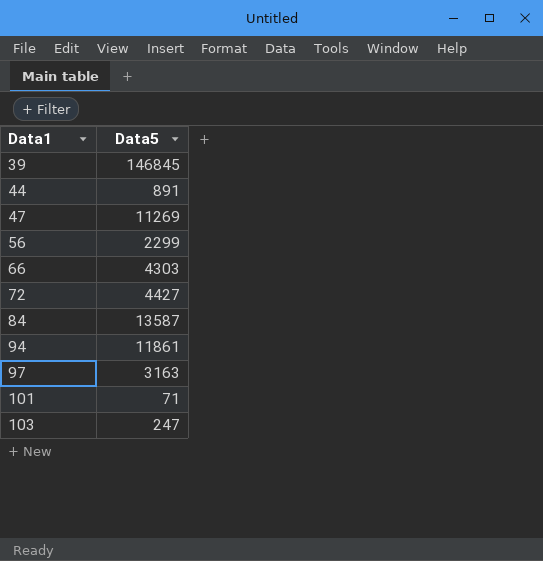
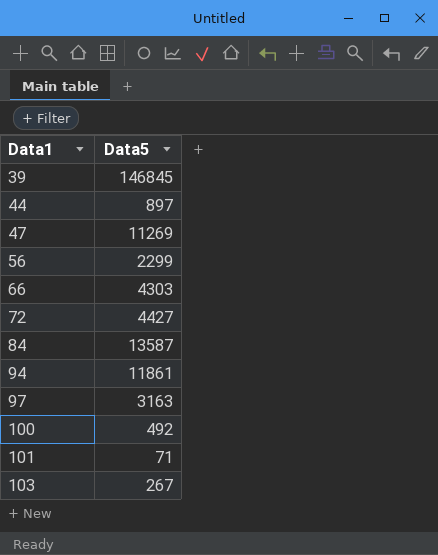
44 | Data5: 891 -> 897
row 100: none -> 492
103 | Data5: 247 -> 267

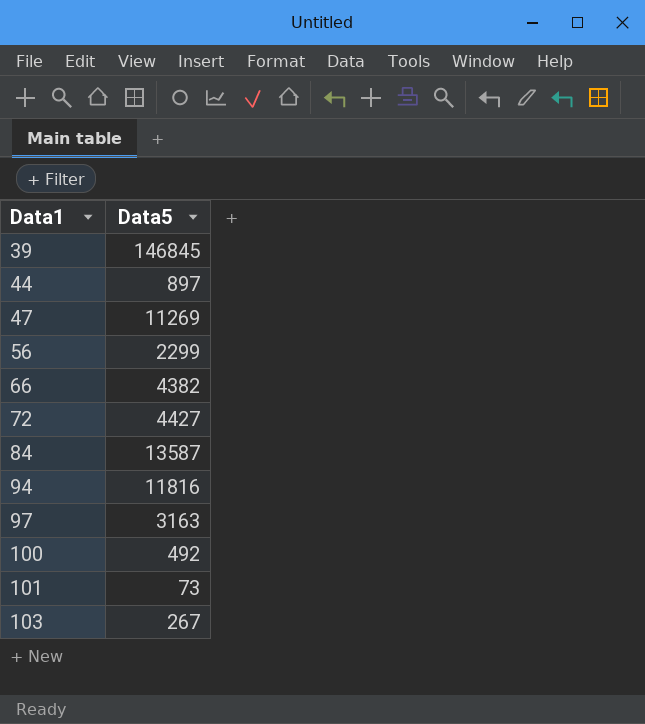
66 | Data5: 4303 -> 4382
94 | Data5: 11861 -> 11816
101 | Data5: 71 -> 73

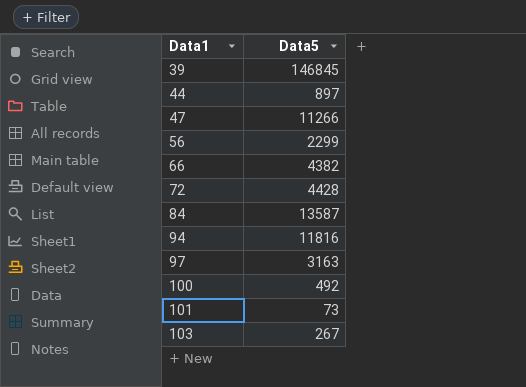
47 | Data5: 11269 -> 11266
72 | Data5: 4427 -> 4428

